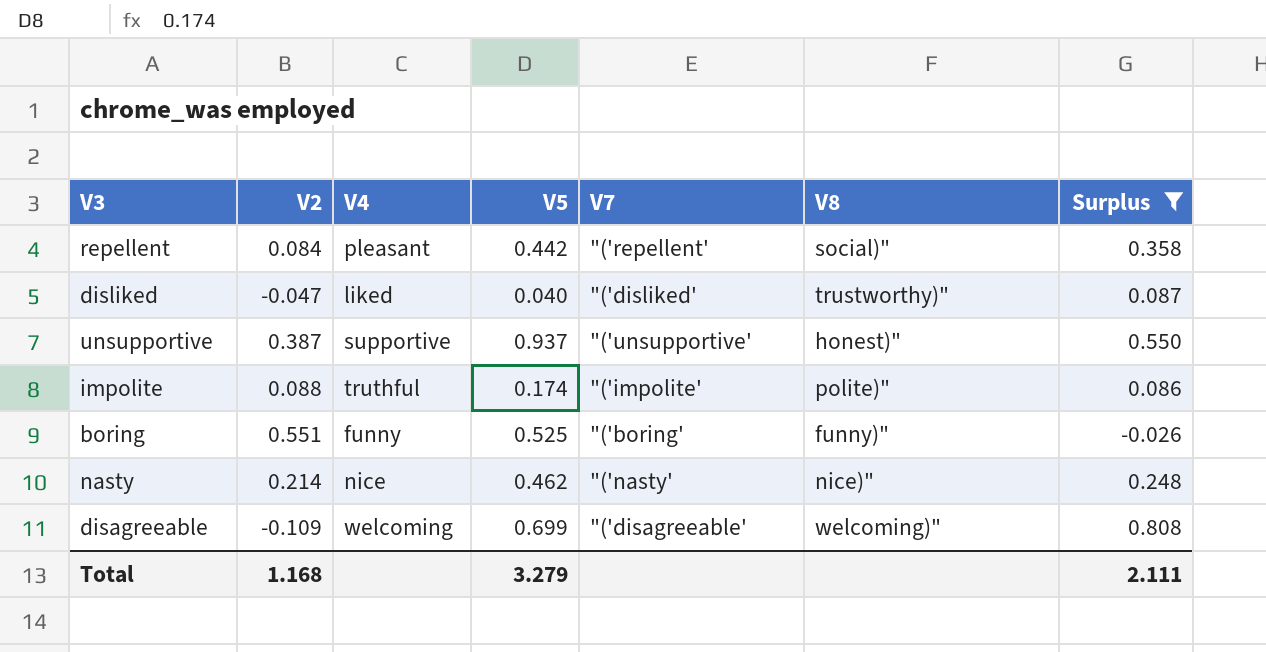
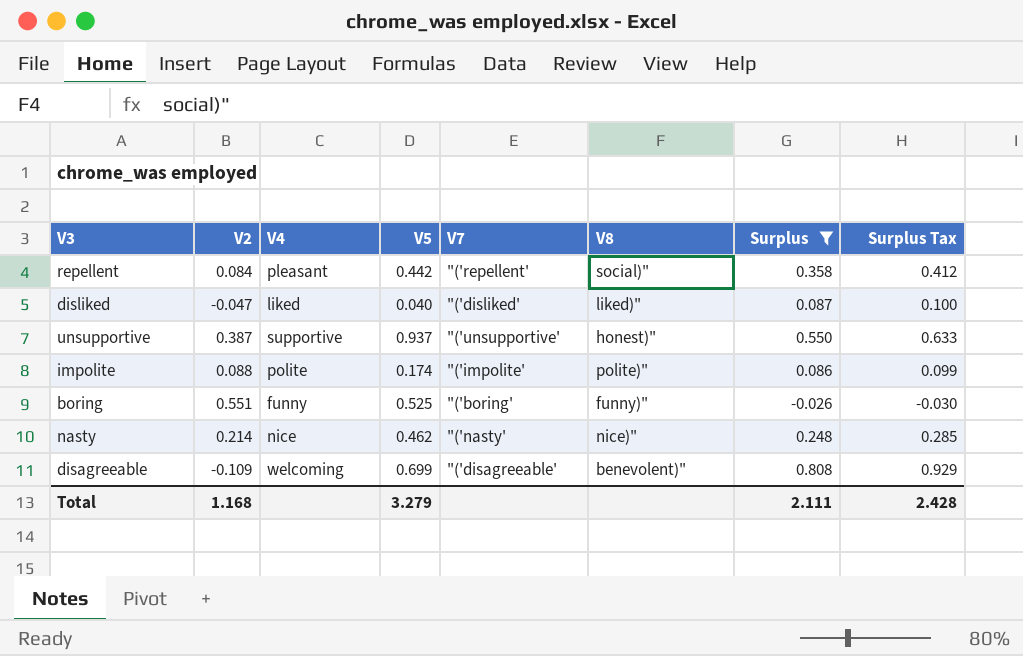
column Surplus Tax | formula: none -> [Surplus] * 1.15
disliked | V8: trustworthy)" -> liked)"
impolite | V4: truthful -> polite
disagreeable | V8: welcoming)" -> benevolent)"

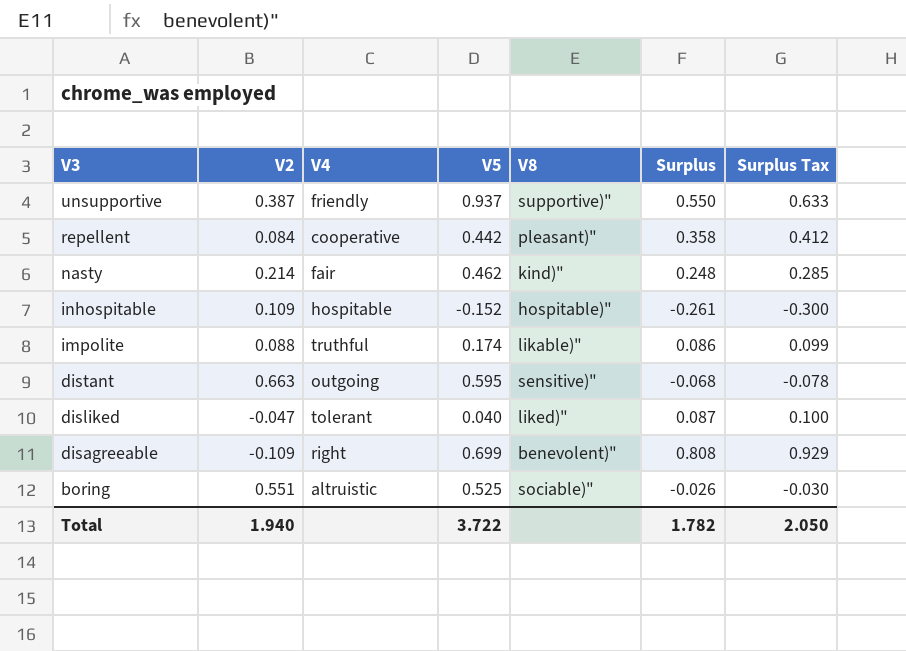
filter: Surplus >= -0.026 -> none
row order: none -> V3 descending
column V7 | position: 5 -> none
unsupportive | V4: supportive -> friendly
unsupportive | V8: honest)" -> supportive)"
repellent | V4: pleasant -> cooperative
repellent | V8: social)" -> pleasant)"
nasty | V4: nice -> fair
nasty | V8: nice)" -> kind)"
impolite | V4: polite -> truthful
impolite | V8: polite)" -> likable)"
disliked | V4: liked -> tolerant
disagreeable | V4: welcoming -> right
boring | V4: funny -> altruistic
boring | V8: funny)" -> sociable)"
Total | V2: 1.168 -> 1.940
Total | V5: 3.279 -> 3.722
Total | Surplus: 2.111 -> 1.782
Total | Surplus Tax: 2.428 -> 2.050

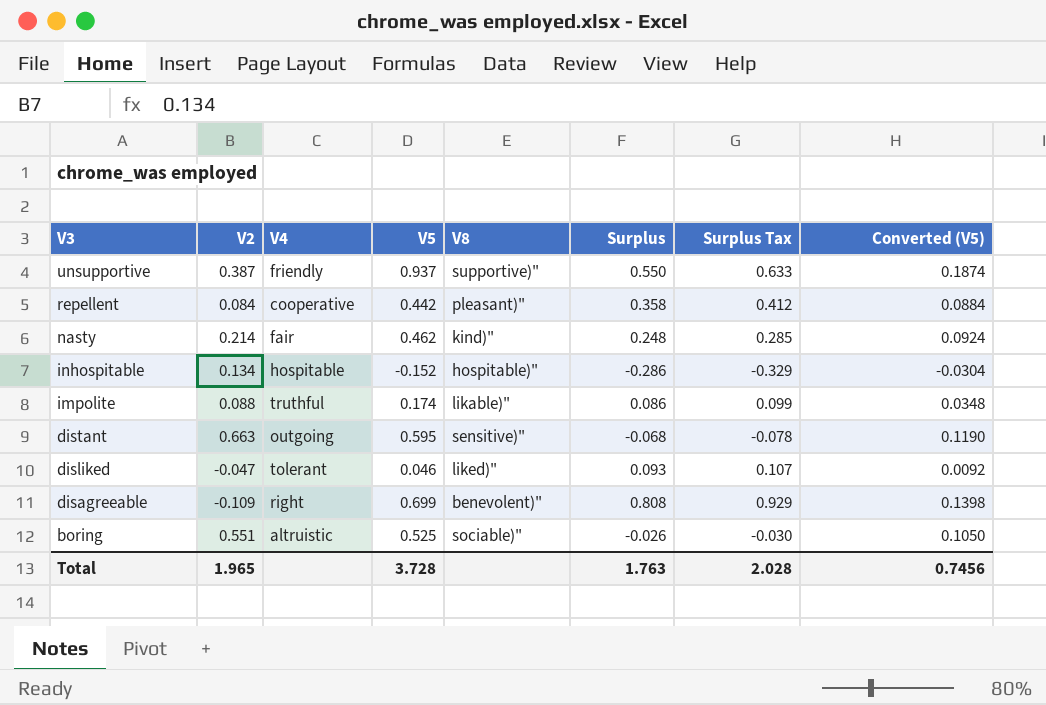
column Converted (V5) | formula: none -> [V5] * 0.2
inhospitable | V2: 0.109 -> 0.134
inhospitable | Surplus: -0.261 -> -0.286
inhospitable | Surplus Tax: -0.300 -> -0.329
disliked | V5: 0.040 -> 0.046
disliked | Surplus: 0.087 -> 0.093
disliked | Surplus Tax: 0.100 -> 0.107
Total | V2: 1.940 -> 1.965
Total | V5: 3.722 -> 3.728
Total | Surplus: 1.782 -> 1.763
Total | Surplus Tax: 2.050 -> 2.028

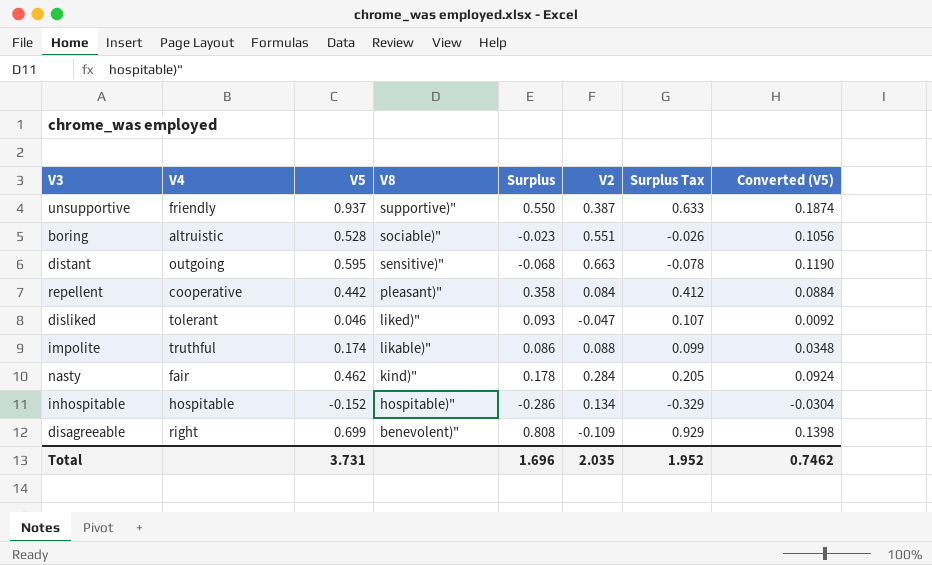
row order: V3 descending -> V8 descending
column V2 | position: 2 -> 6
boring | V5: 0.525 -> 0.528
boring | Surplus: -0.026 -> -0.023
boring | Surplus Tax: -0.030 -> -0.026
boring | Converted (V5): 0.1050 -> 0.1056
nasty | Surplus: 0.248 -> 0.178
nasty | V2: 0.214 -> 0.284
nasty | Surplus Tax: 0.285 -> 0.205
Total | V5: 3.728 -> 3.731
Total | Surplus: 1.763 -> 1.696
Total | V2: 1.965 -> 2.035
Total | Surplus Tax: 2.028 -> 1.952
Total | Converted (V5): 0.7456 -> 0.7462

